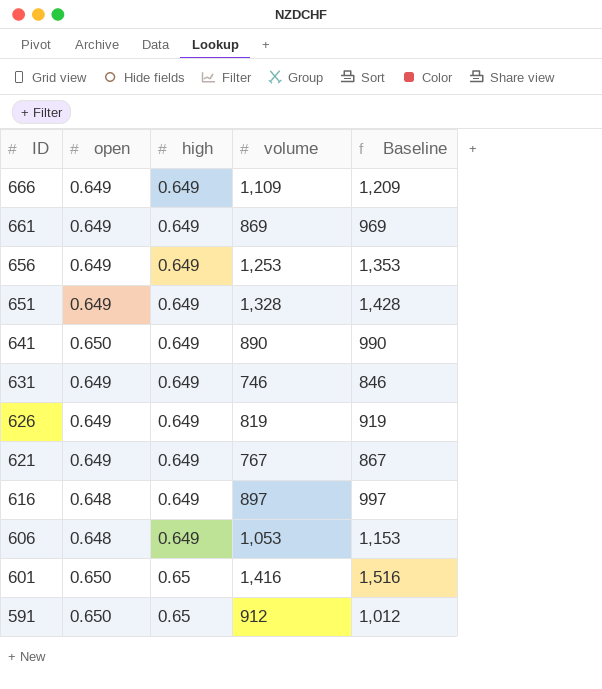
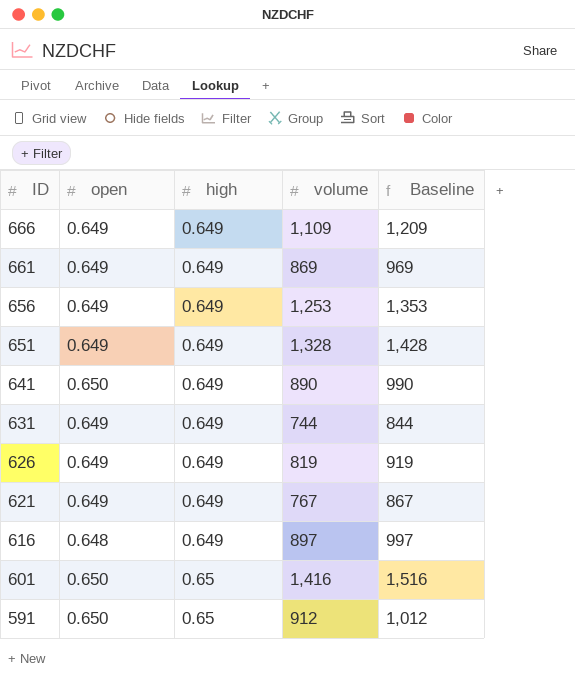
row 606: 0.648 | 0.649 | 1,053 | 1,153 -> none
631 | volume: 746 -> 744
631 | Baseline: 846 -> 844

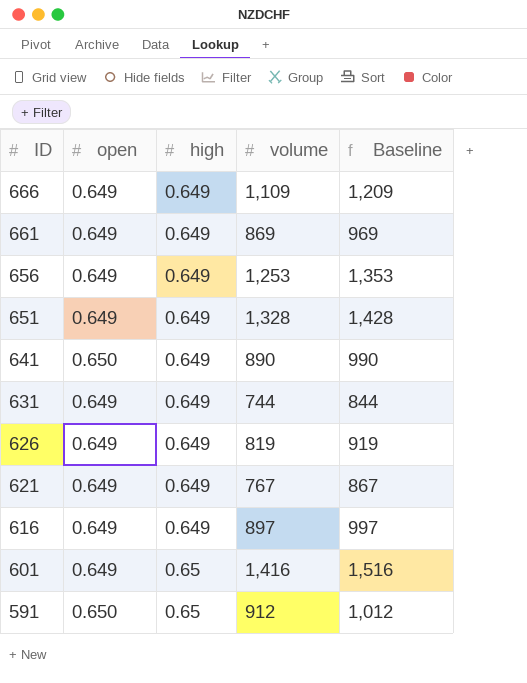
616 | open: 0.648 -> 0.649
601 | open: 0.650 -> 0.649

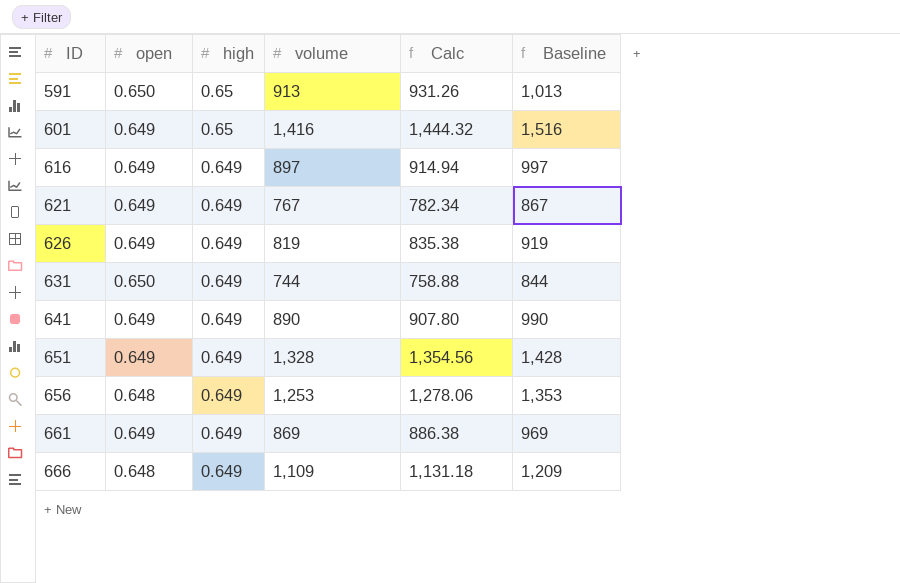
row order: ID descending -> ID ascending
column Calc | formula: none -> [volume] * 1.02
591 | volume: 912 -> 913
591 | Baseline: 1,012 -> 1,013
631 | open: 0.649 -> 0.650
641 | open: 0.650 -> 0.649
656 | open: 0.649 -> 0.648
666 | open: 0.649 -> 0.648

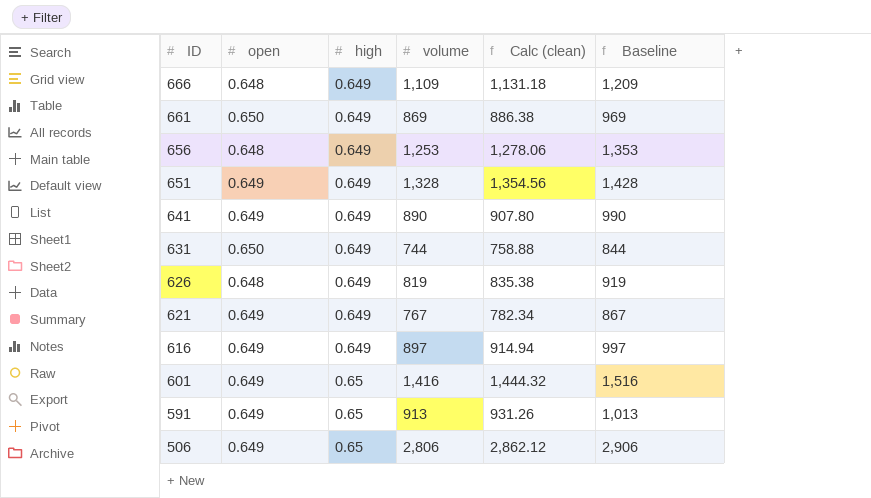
row order: ID ascending -> ID descending
column name: Calc -> Calc (clean)
661 | open: 0.649 -> 0.650
626 | open: 0.649 -> 0.648
591 | open: 0.650 -> 0.649
row 506: none -> 0.649 | 0.65 | 2,806 | 2,862.12 | 2,906

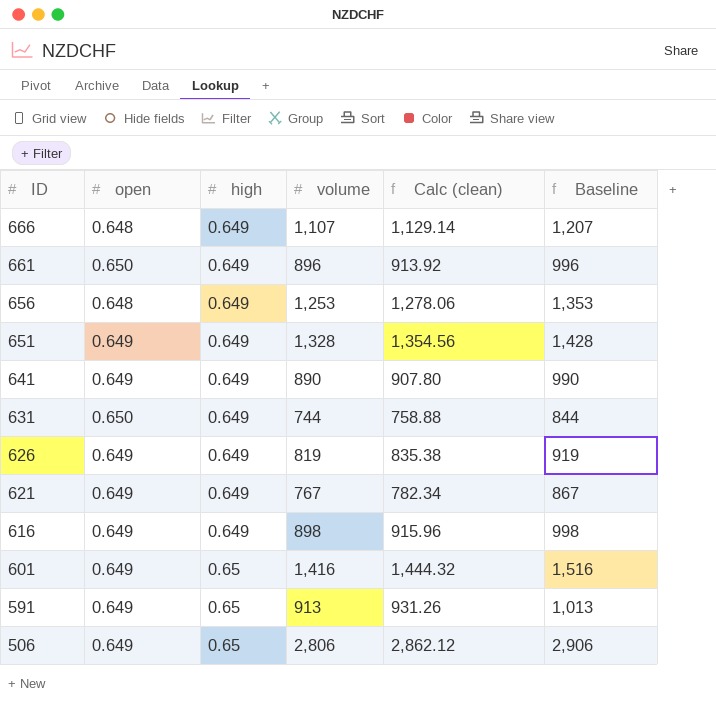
666 | volume: 1,109 -> 1,107
666 | Calc (clean): 1,131.18 -> 1,129.14
666 | Baseline: 1,209 -> 1,207
661 | volume: 869 -> 896
661 | Calc (clean): 886.38 -> 913.92
661 | Baseline: 969 -> 996
626 | open: 0.648 -> 0.649
616 | volume: 897 -> 898
616 | Calc (clean): 914.94 -> 915.96
616 | Baseline: 997 -> 998

